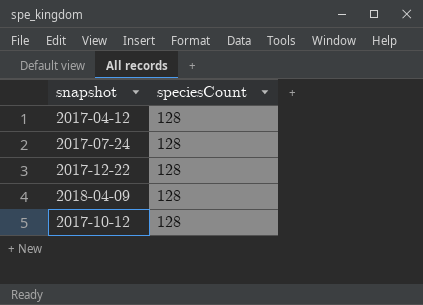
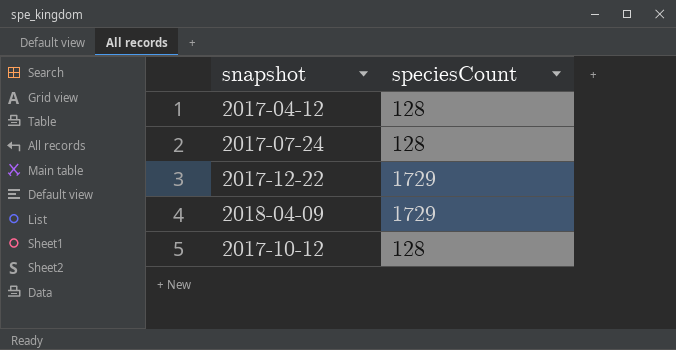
2017-12-22 | speciesCount: 128 -> 1729
2018-04-09 | speciesCount: 128 -> 1729

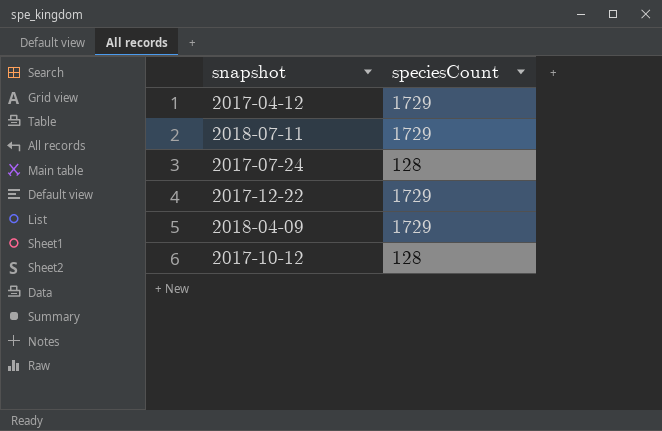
2017-04-12 | speciesCount: 128 -> 1729
row 2018-07-11: none -> 1729

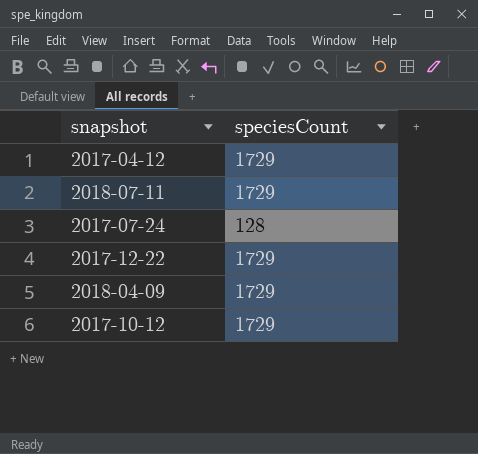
2017-10-12 | speciesCount: 128 -> 1729

